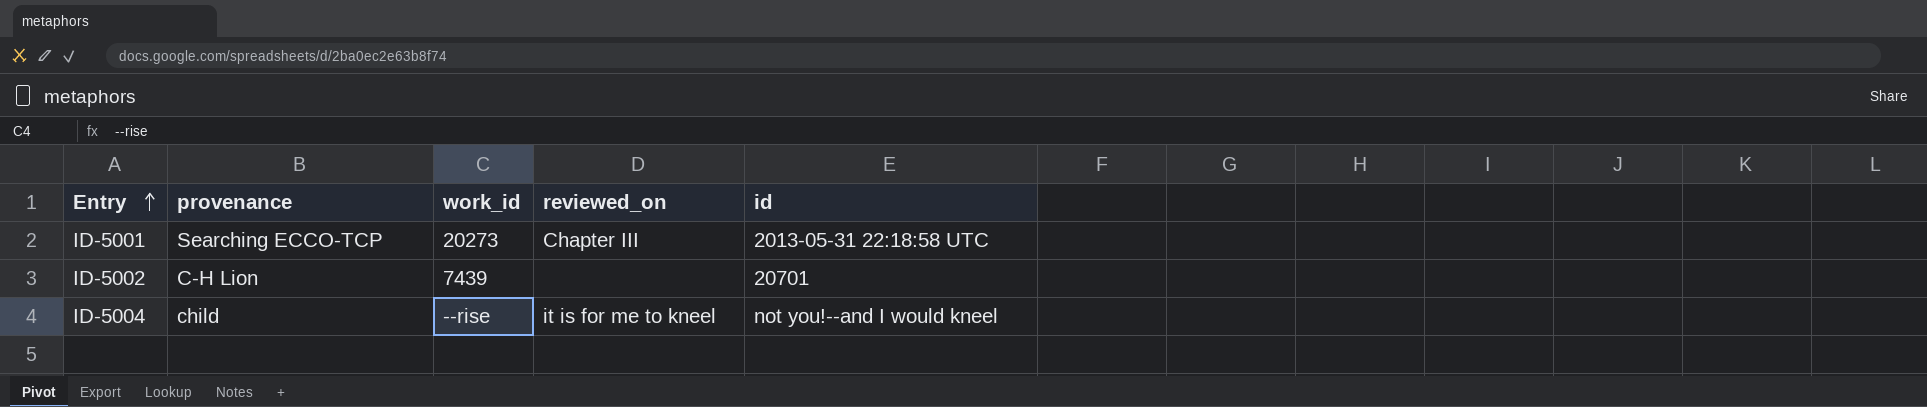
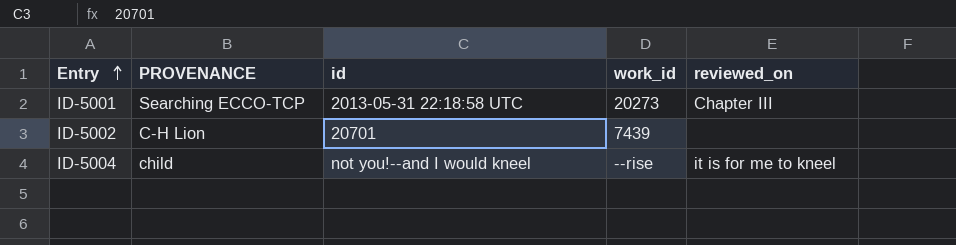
column name: provenance -> PROVENANCE
column id | position: 5 -> 3

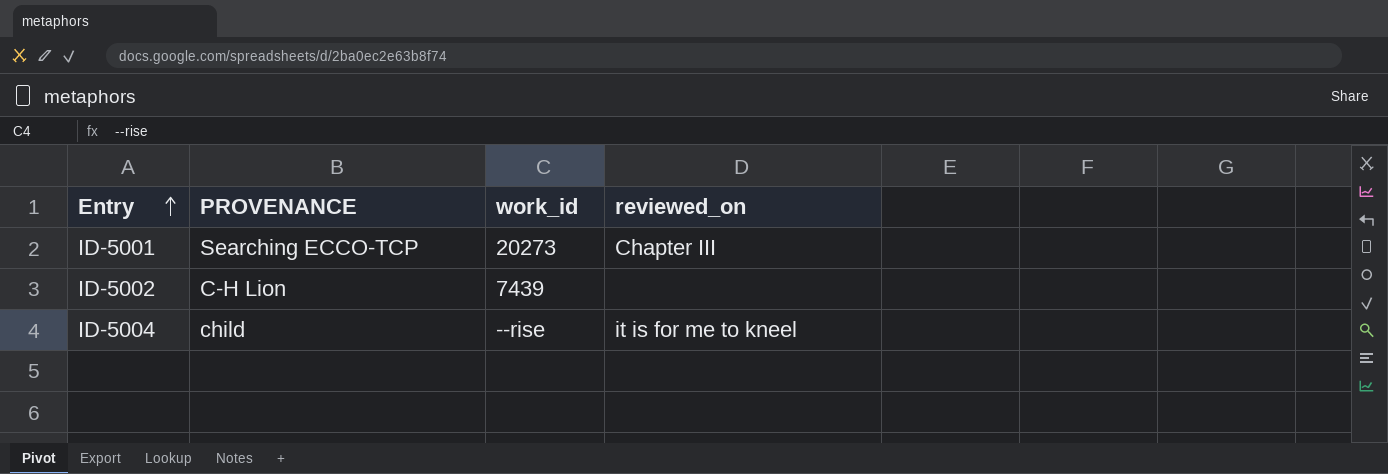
column id | position: 3 -> none

